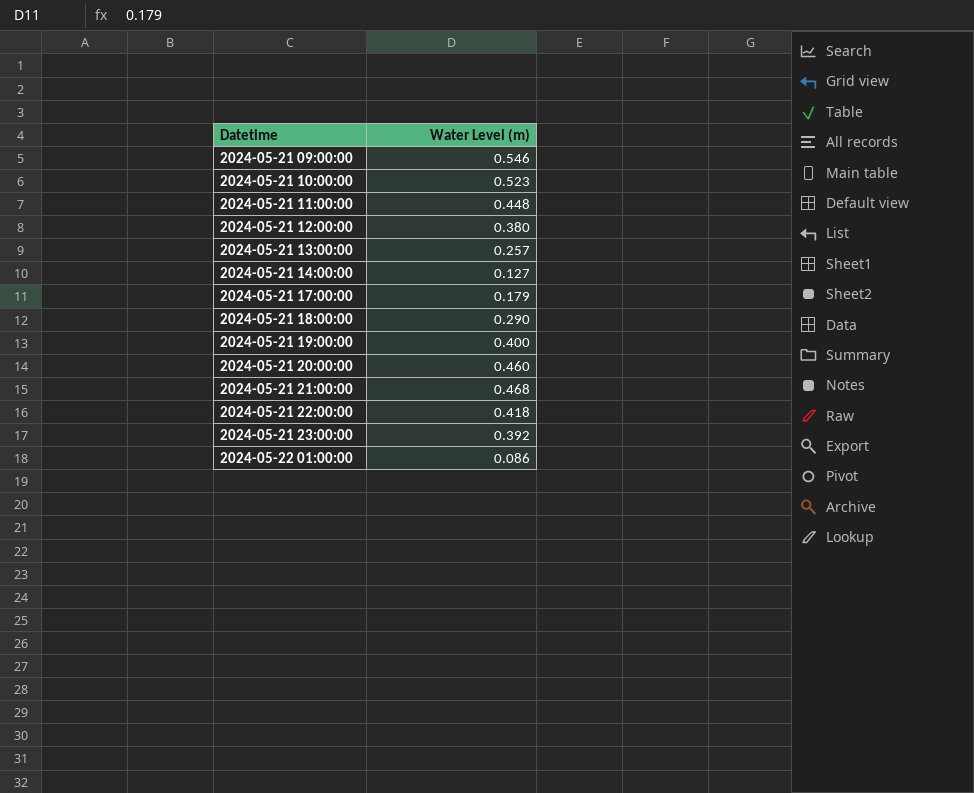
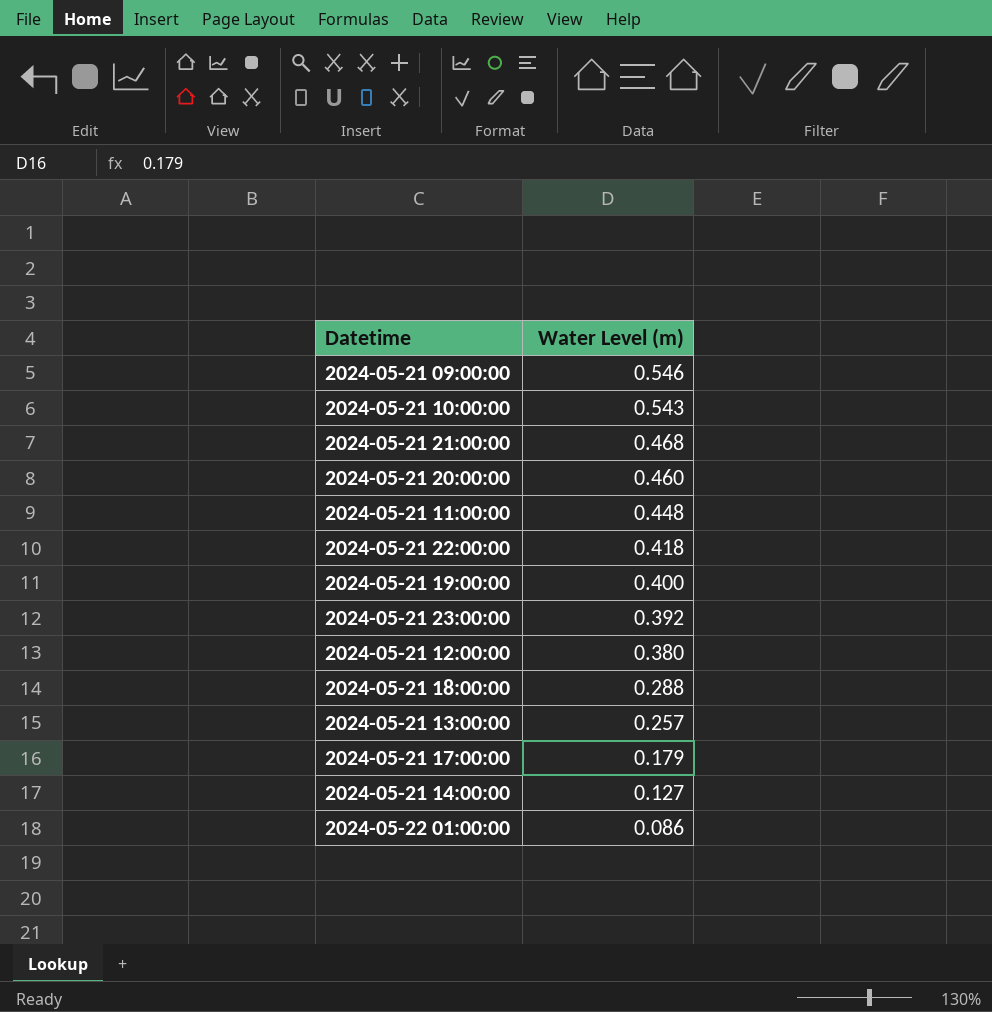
row order: Datetime ascending -> Water Level (m) descending
2024-05-21 10:00:00 | Water Level (m): 0.523 -> 0.543
2024-05-21 18:00:00 | Water Level (m): 0.290 -> 0.288

